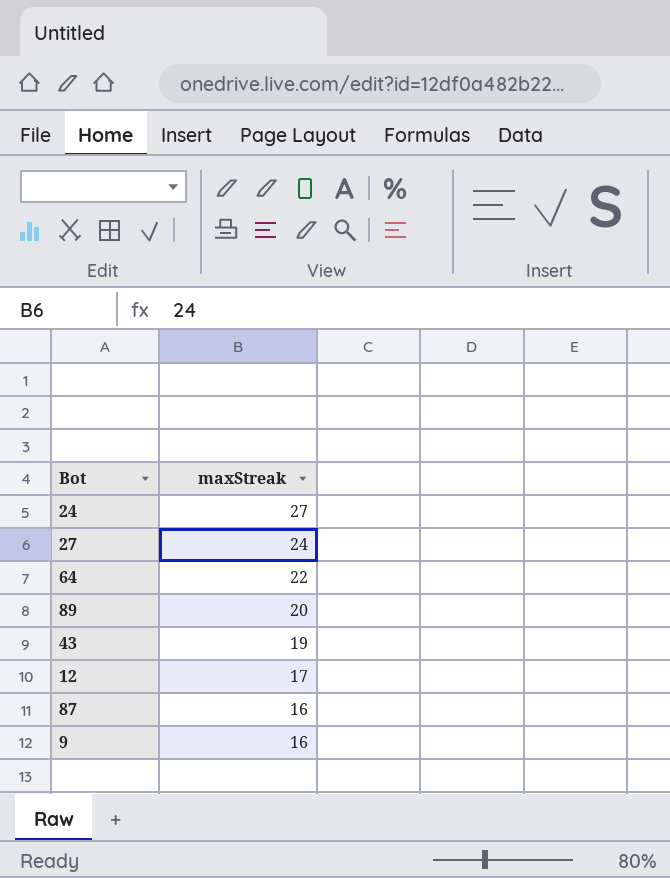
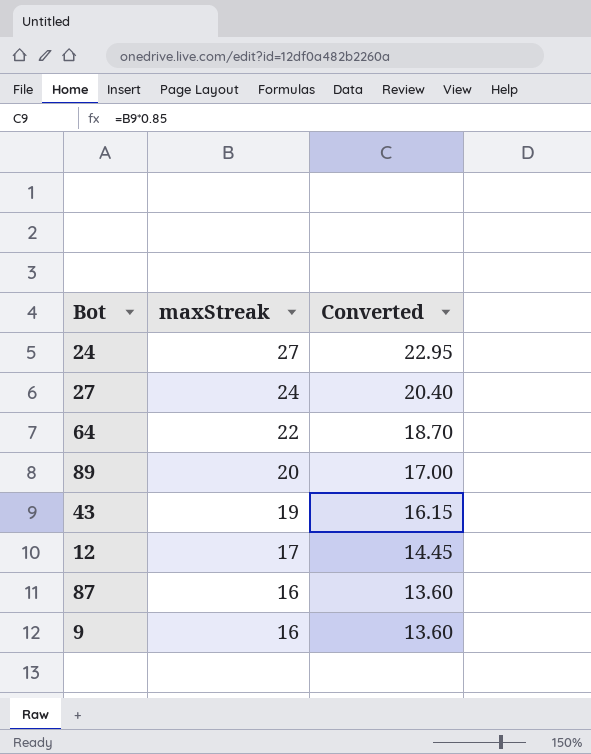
column Converted | formula: none -> [maxStreak] * 0.85

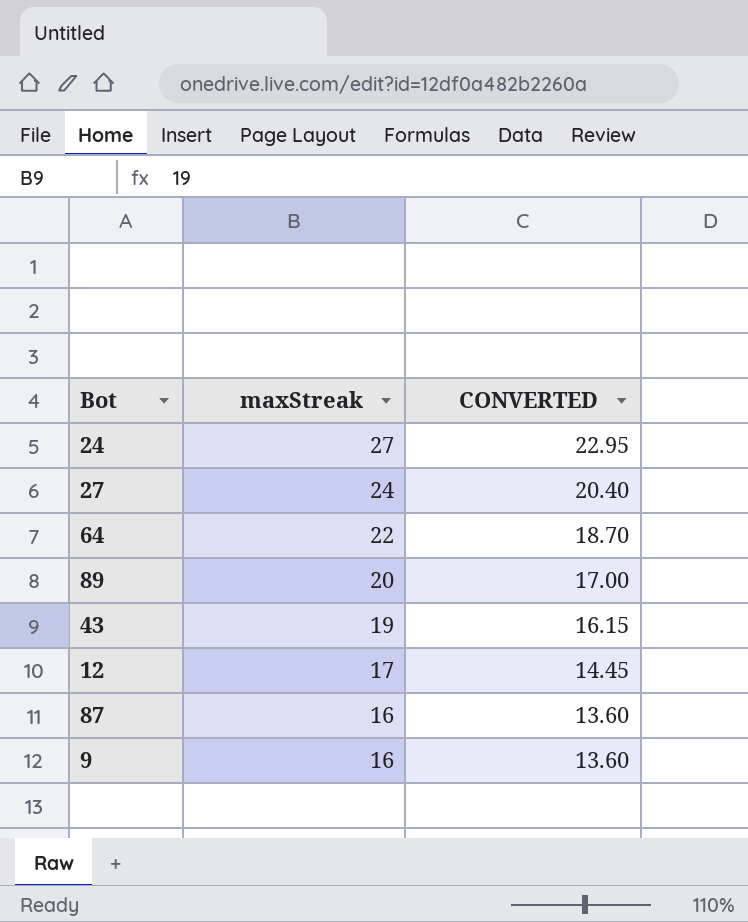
column name: Converted -> CONVERTED

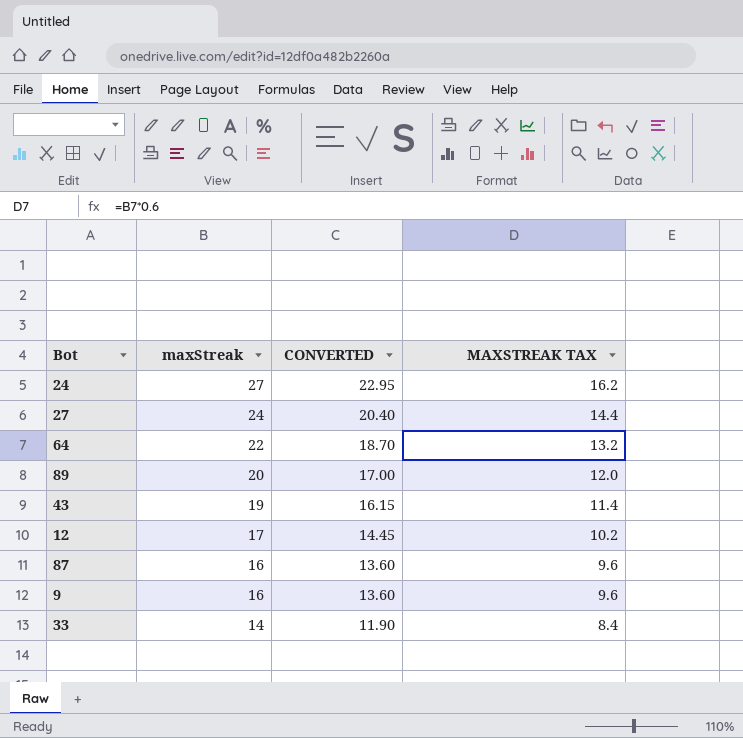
column MAXSTREAK TAX | formula: none -> [maxStreak] * 0.6
row 33: none -> 14 | 11.90 | 8.4

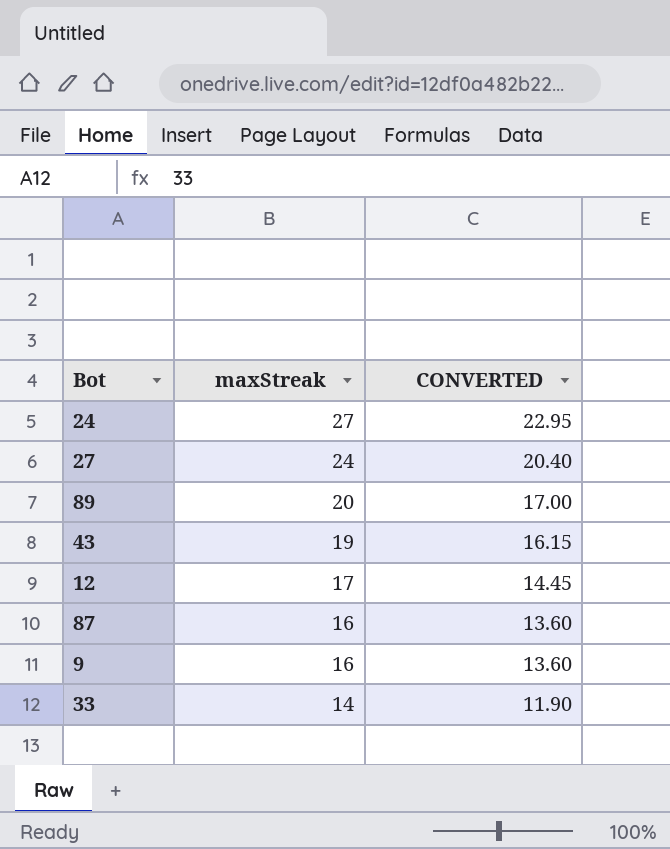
column MAXSTREAK TAX | formula: [maxStreak] * 0.6 -> none
row 64: 22 | 18.70 | 13.2 -> none

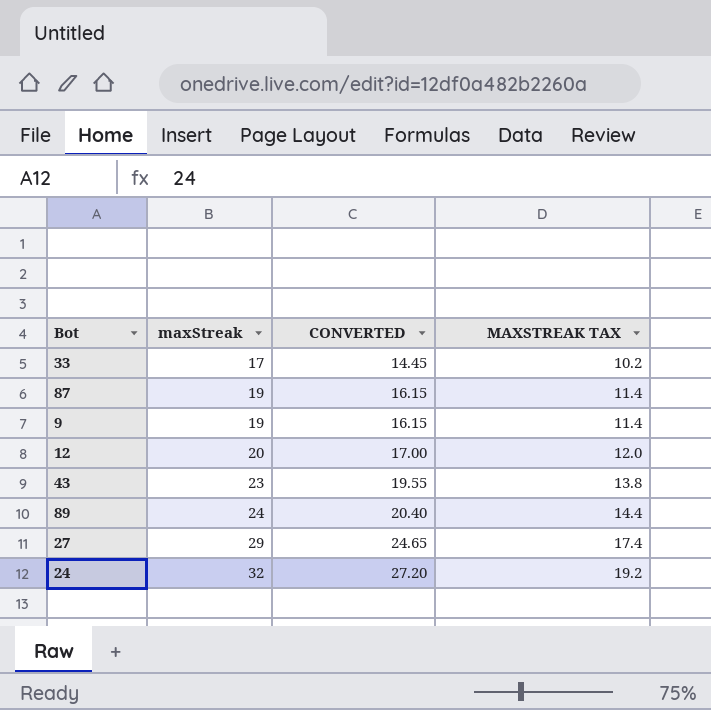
row order: maxStreak descending -> maxStreak ascending
column MAXSTREAK TAX | formula: none -> [maxStreak] * 0.6
33 | maxStreak: 14 -> 17
33 | CONVERTED: 11.90 -> 14.45
87 | maxStreak: 16 -> 19
87 | CONVERTED: 13.60 -> 16.15
9 | maxStreak: 16 -> 19
9 | CONVERTED: 13.60 -> 16.15
12 | maxStreak: 17 -> 20
12 | CONVERTED: 14.45 -> 17.00
43 | maxStreak: 19 -> 23
43 | CONVERTED: 16.15 -> 19.55
89 | maxStreak: 20 -> 24
89 | CONVERTED: 17.00 -> 20.40
27 | maxStreak: 24 -> 29
27 | CONVERTED: 20.40 -> 24.65
24 | maxStreak: 27 -> 32
24 | CONVERTED: 22.95 -> 27.20

